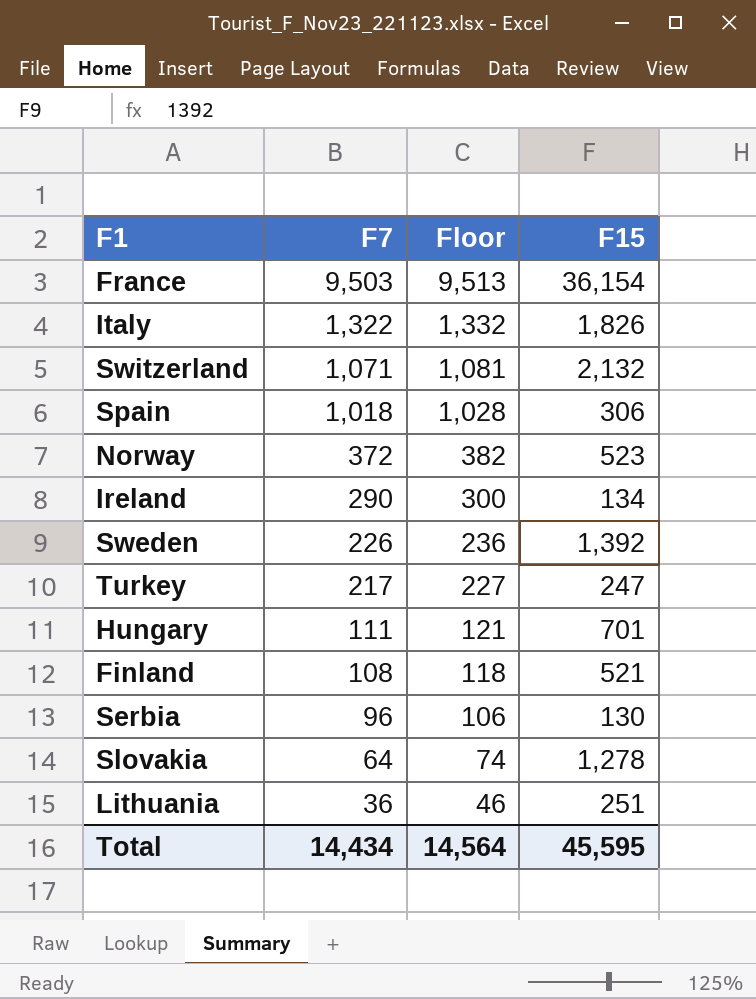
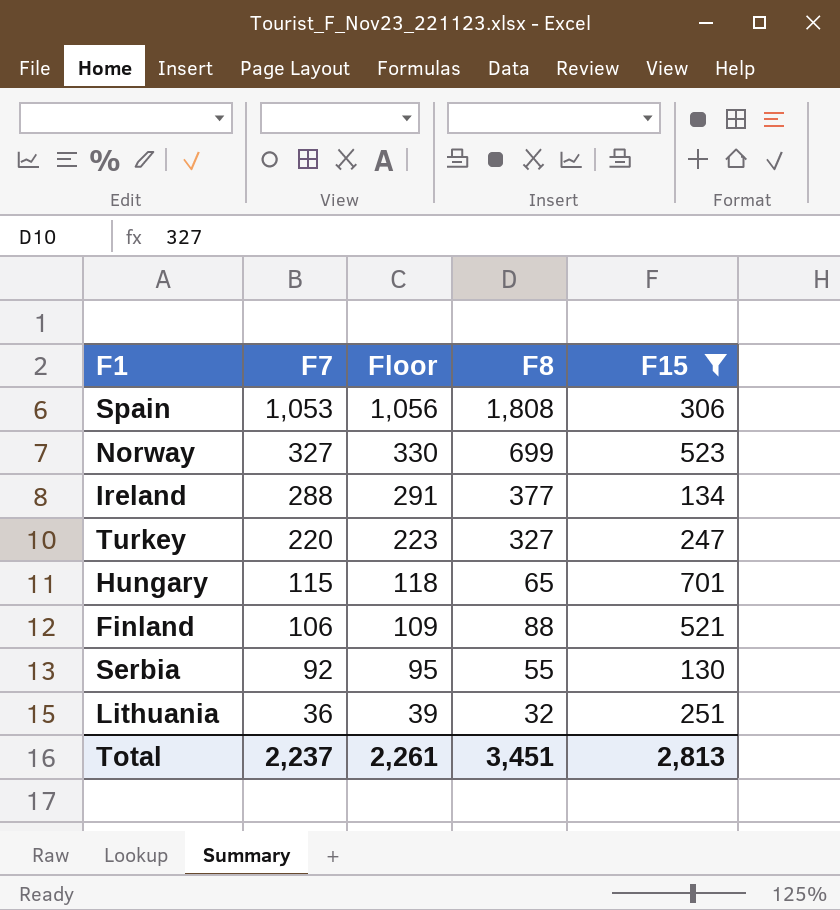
filter: none -> F15 <= 701
column Floor | formula: [F7] + 10 -> [F7] + 3
column F8 | position: none -> 4
Spain | F7: 1,018 -> 1,053
Norway | F7: 372 -> 327
Ireland | F7: 290 -> 288
Turkey | F7: 217 -> 220
Hungary | F7: 111 -> 115
Finland | F7: 108 -> 106
Serbia | F7: 96 -> 92
Total | F7: 14,434 -> 2,237
Total | Floor: 14,564 -> 2,261
Total | F15: 45,595 -> 2,813

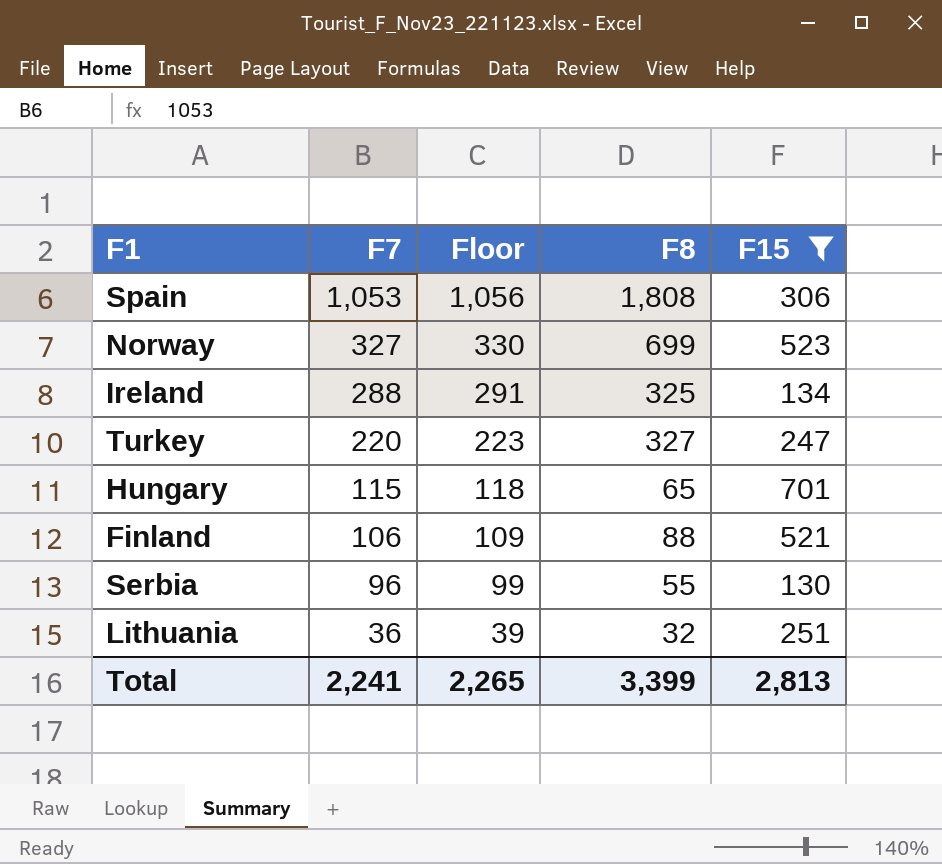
Ireland | F8: 377 -> 325
Serbia | F7: 92 -> 96
Serbia | Floor: 95 -> 99
Total | F7: 2,237 -> 2,241
Total | Floor: 2,261 -> 2,265
Total | F8: 3,451 -> 3,399

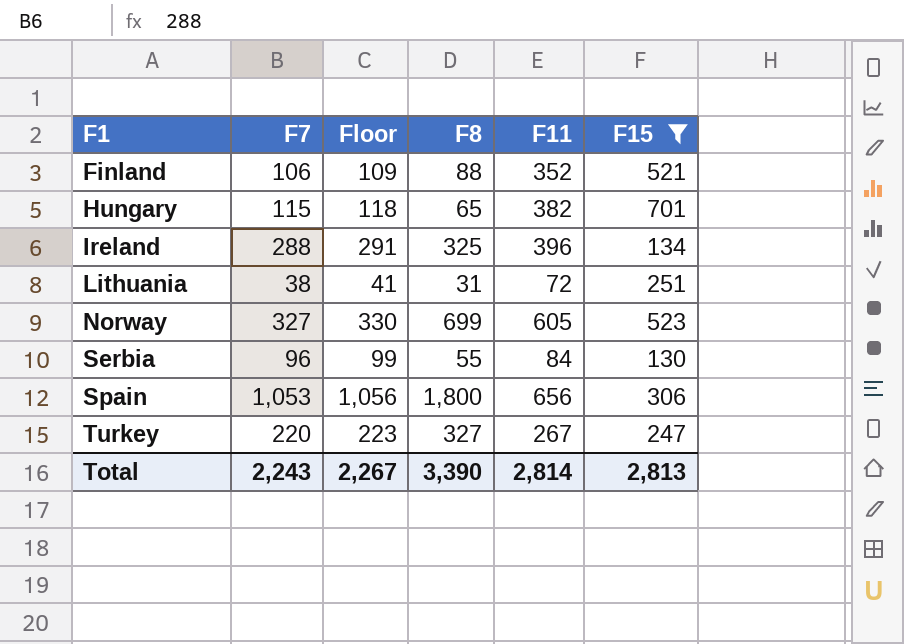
row order: F7 descending -> F1 ascending
column F11 | position: none -> 5
Lithuania | F7: 36 -> 38
Lithuania | Floor: 39 -> 41
Lithuania | F8: 32 -> 31
Spain | F8: 1,808 -> 1,800
Total | F7: 2,241 -> 2,243
Total | Floor: 2,265 -> 2,267
Total | F8: 3,399 -> 3,390

